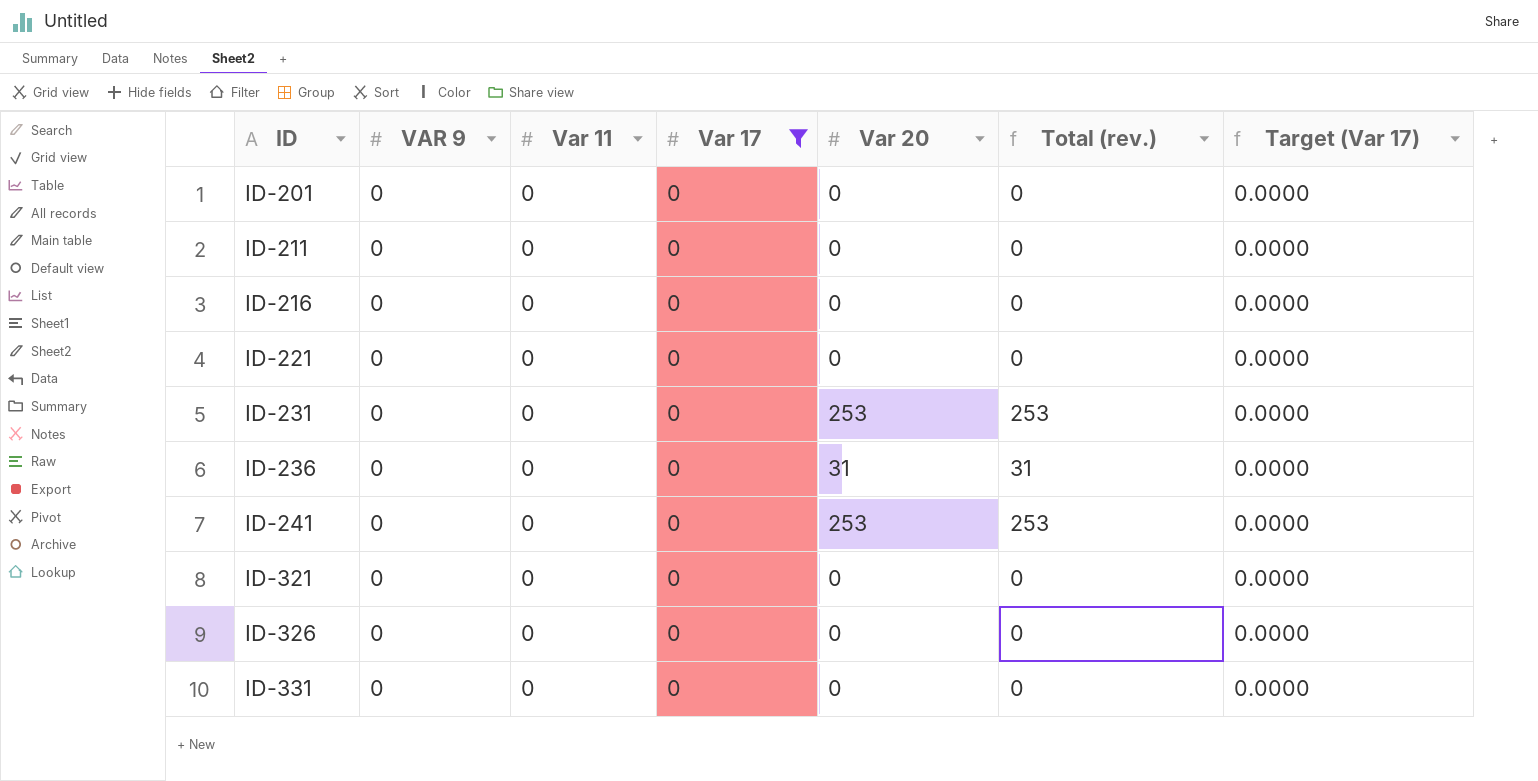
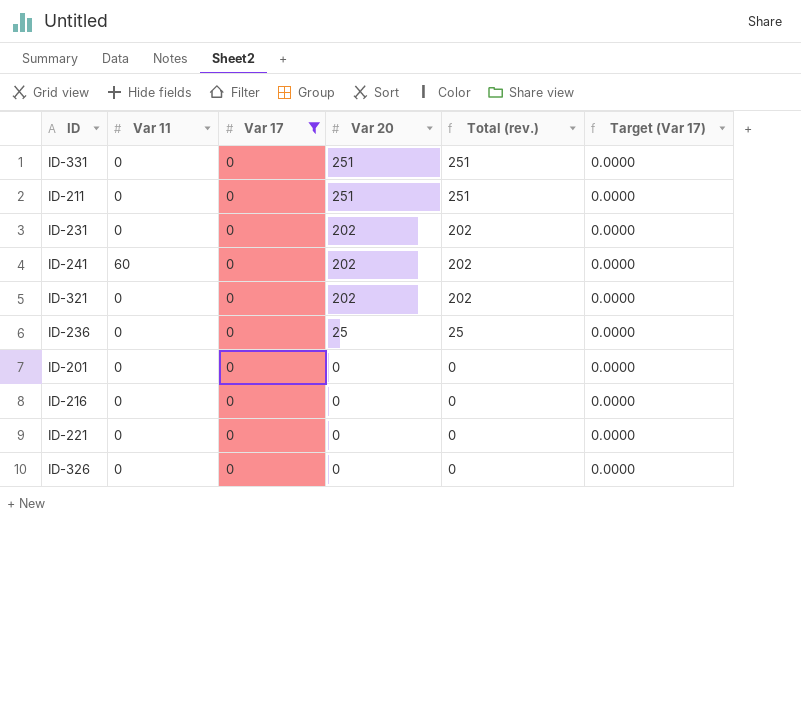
row order: ID ascending -> Var 20 descending
column VAR 9 | position: 2 -> none
ID-331 | Var 20: 0 -> 251
ID-331 | Total (rev.): 0 -> 251
ID-211 | Var 20: 0 -> 251
ID-211 | Total (rev.): 0 -> 251
ID-231 | Var 20: 253 -> 202
ID-231 | Total (rev.): 253 -> 202
ID-241 | Var 11: 0 -> 60
ID-241 | Var 20: 253 -> 202
ID-241 | Total (rev.): 253 -> 202
ID-321 | Var 20: 0 -> 202
ID-321 | Total (rev.): 0 -> 202
ID-236 | Var 20: 31 -> 25
ID-236 | Total (rev.): 31 -> 25

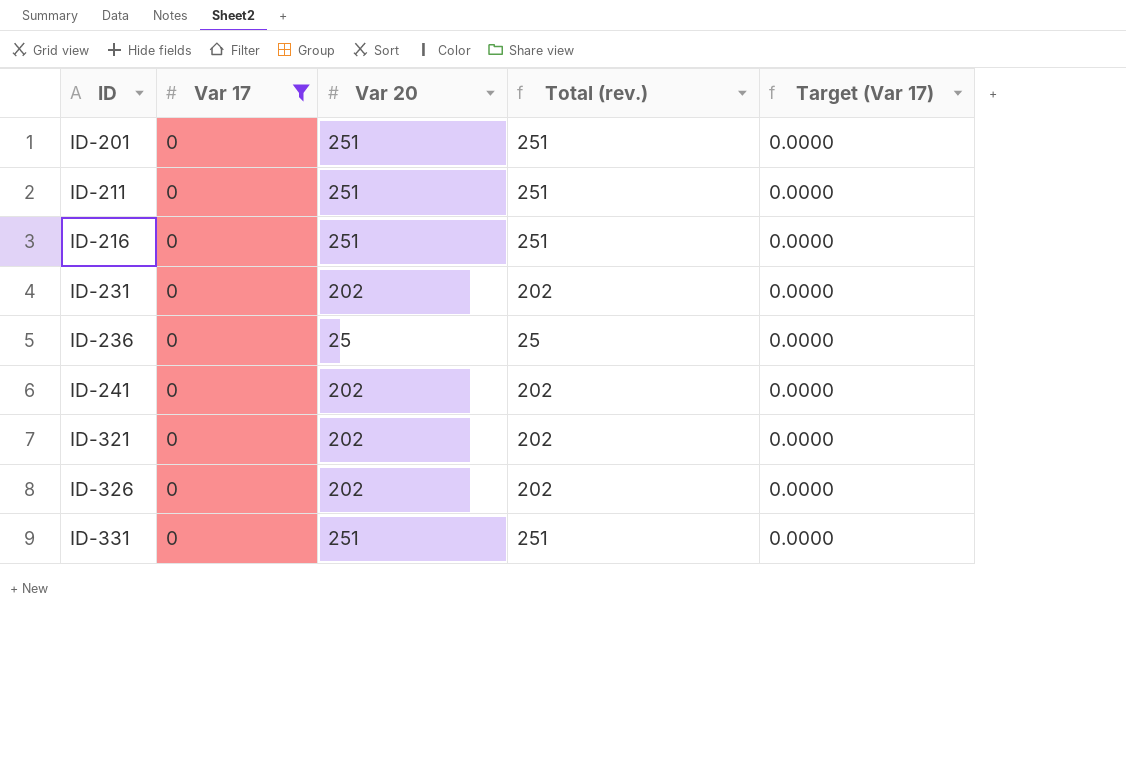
row order: Var 20 descending -> ID ascending
column Var 11 | position: 2 -> none
row ID-221: 0 | 0 | 0 | 0 | 0.0000 -> none
ID-201 | Var 20: 0 -> 251
ID-201 | Total (rev.): 0 -> 251
ID-216 | Var 20: 0 -> 251
ID-216 | Total (rev.): 0 -> 251
ID-326 | Var 20: 0 -> 202
ID-326 | Total (rev.): 0 -> 202

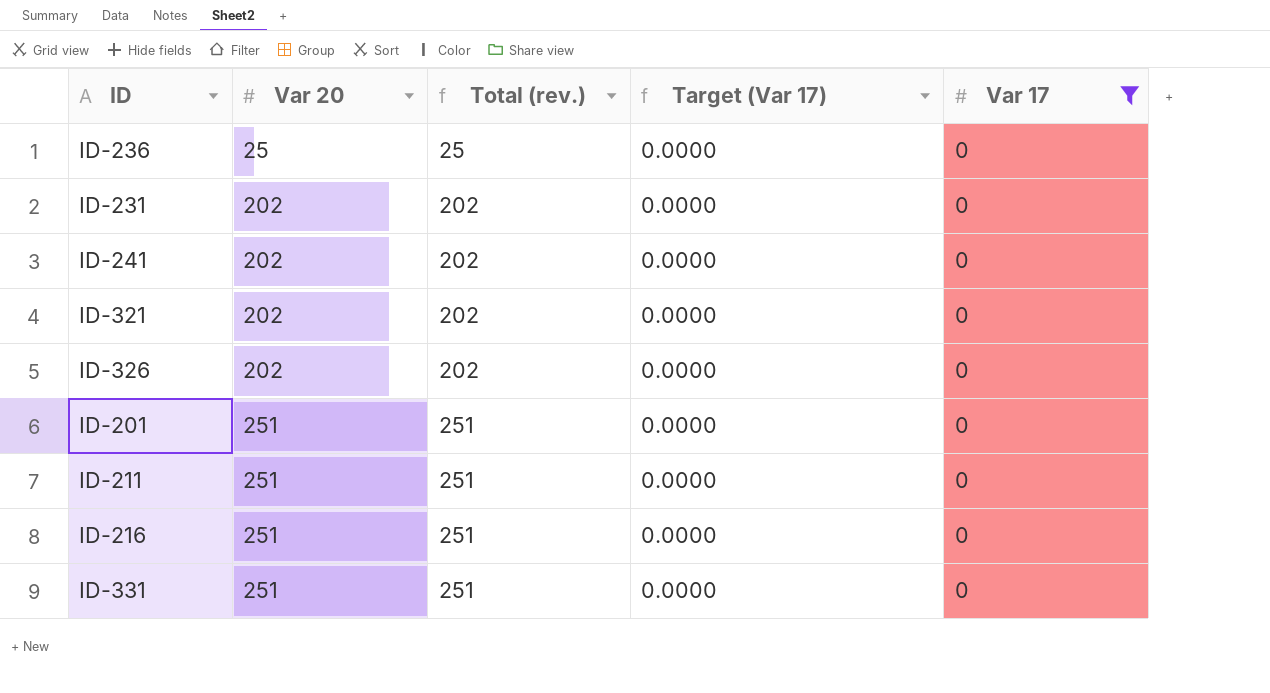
row order: ID ascending -> Var 20 ascending
column Var 17 | position: 2 -> 5

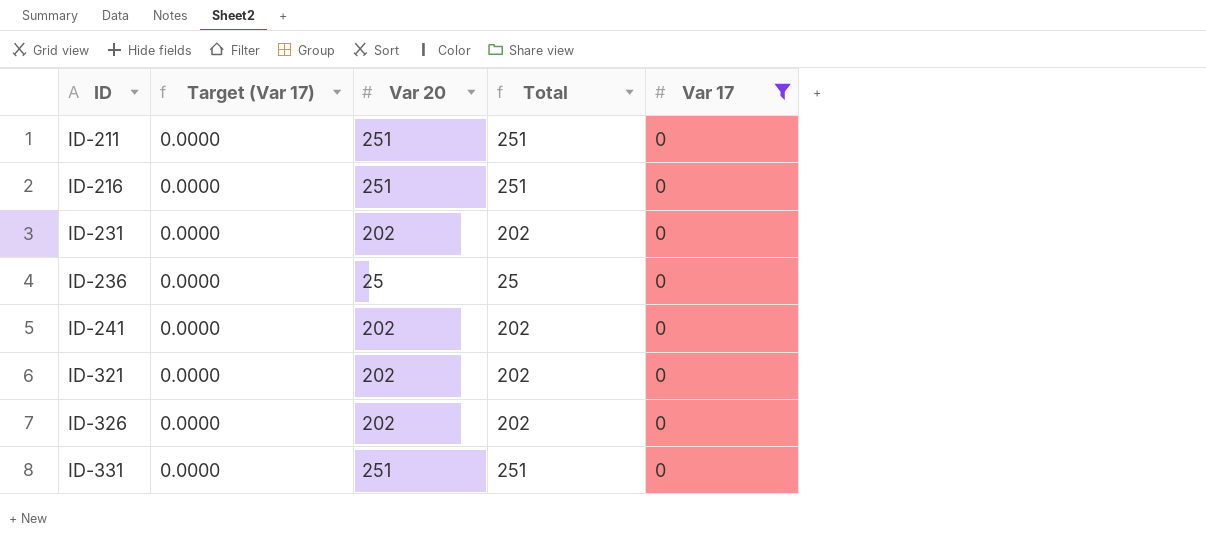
row order: Var 20 ascending -> ID ascending
column Target (Var 17) | position: 4 -> 2
column name: Total (rev.) -> Total
row ID-201: 251 | 251 | 0.0000 | 0 -> none

